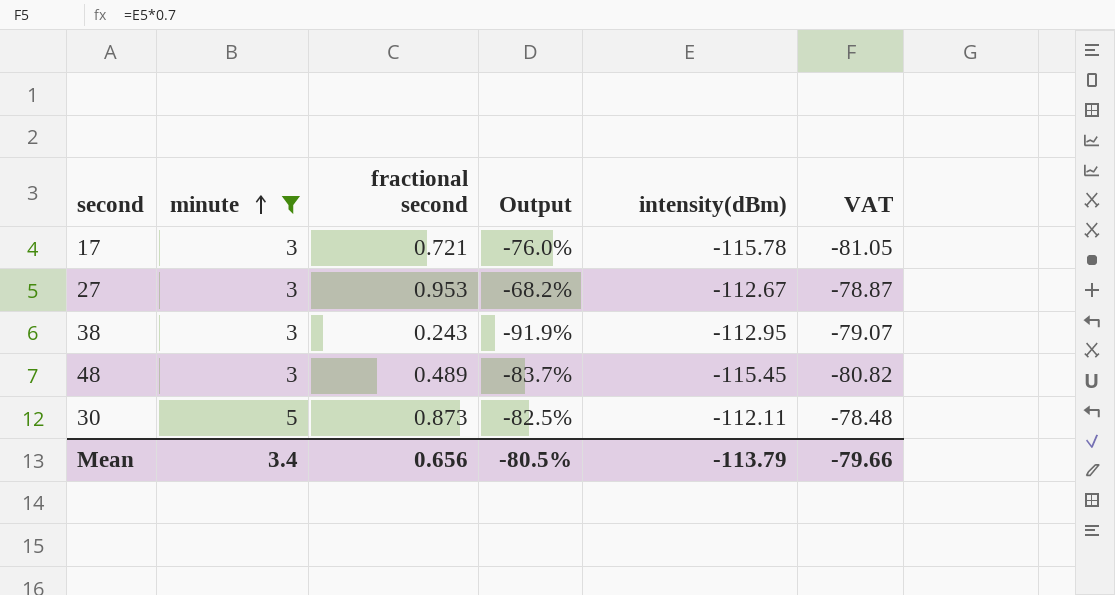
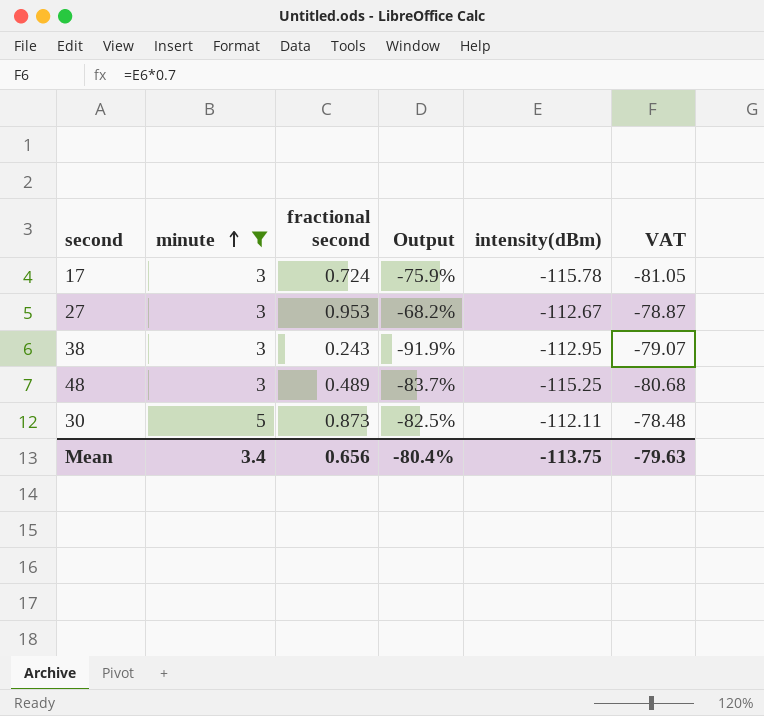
17 | fractional second: 0.721 -> 0.724
17 | Output: -76.0% -> -75.9%
48 | intensity(dBm): -115.45 -> -115.25
48 | VAT: -80.82 -> -80.68
Mean | Output: -80.5% -> -80.4%
Mean | intensity(dBm): -113.79 -> -113.75
Mean | VAT: -79.66 -> -79.63

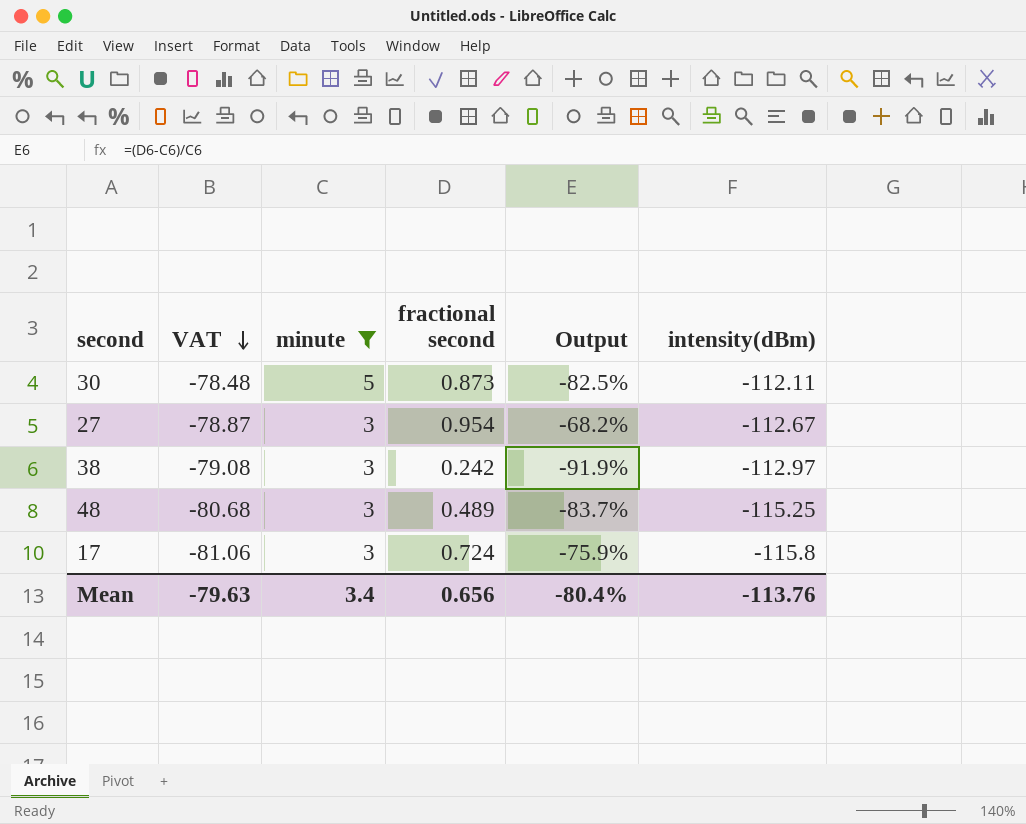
row order: minute ascending -> VAT descending
column VAT | position: 6 -> 2
27 | fractional second: 0.953 -> 0.954
38 | VAT: -79.07 -> -79.08
38 | fractional second: 0.243 -> 0.242
38 | intensity(dBm): -112.95 -> -112.97
17 | VAT: -81.05 -> -81.06
17 | intensity(dBm): -115.78 -> -115.8
Mean | intensity(dBm): -113.75 -> -113.76

